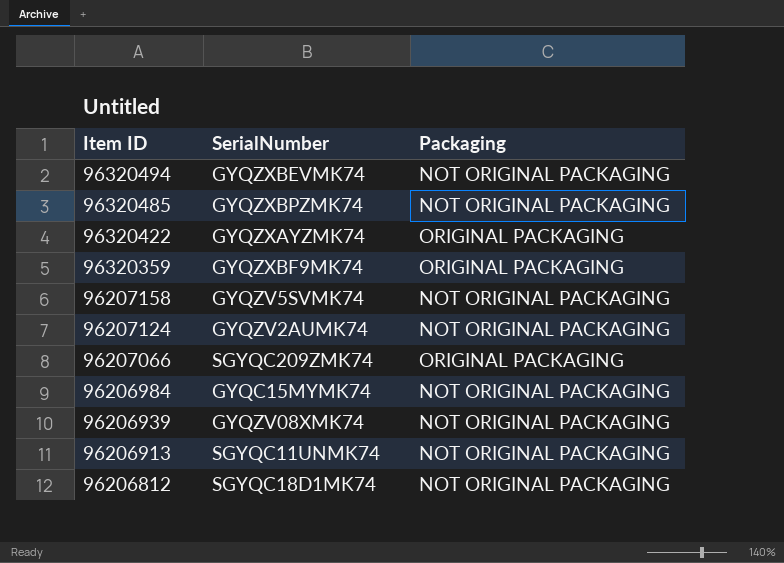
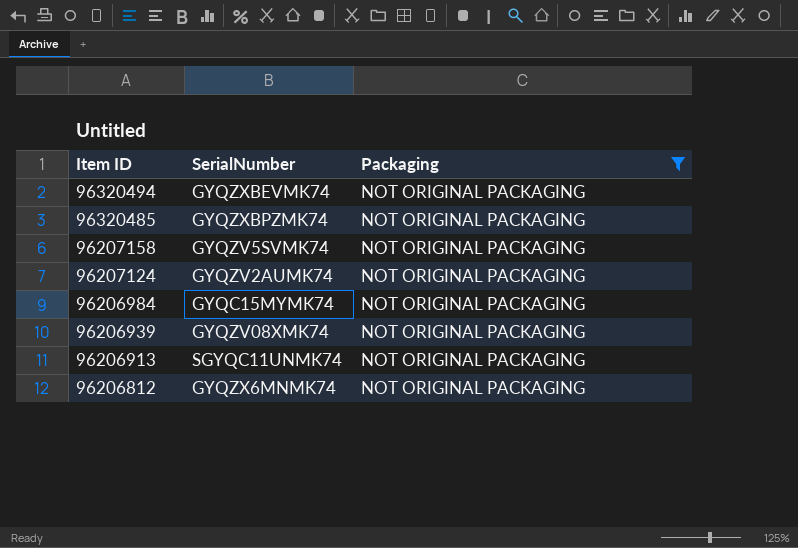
filter: none -> Packaging = NOT ORIGINAL PACKAGING
96206812 | SerialNumber: SGYQC18D1MK74 -> GYQZX6MNMK74

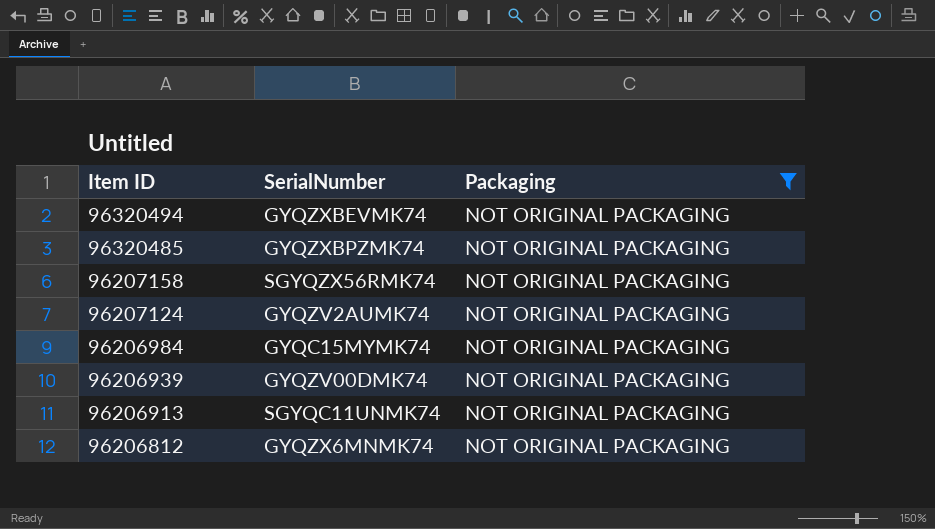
96207158 | SerialNumber: GYQZV5SVMK74 -> SGYQZX56RMK74
96206939 | SerialNumber: GYQZV08XMK74 -> GYQZV00DMK74

